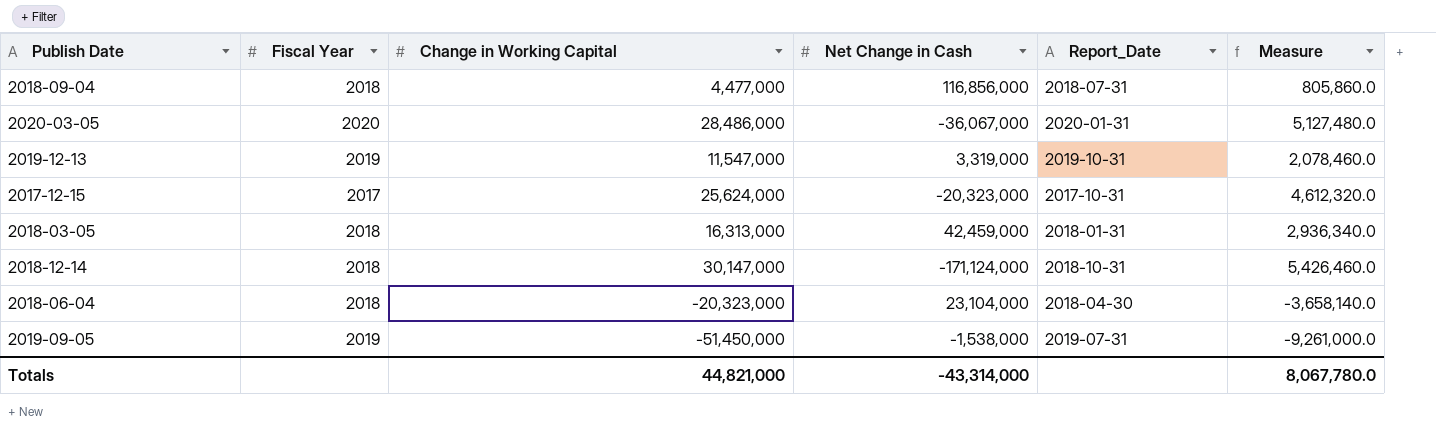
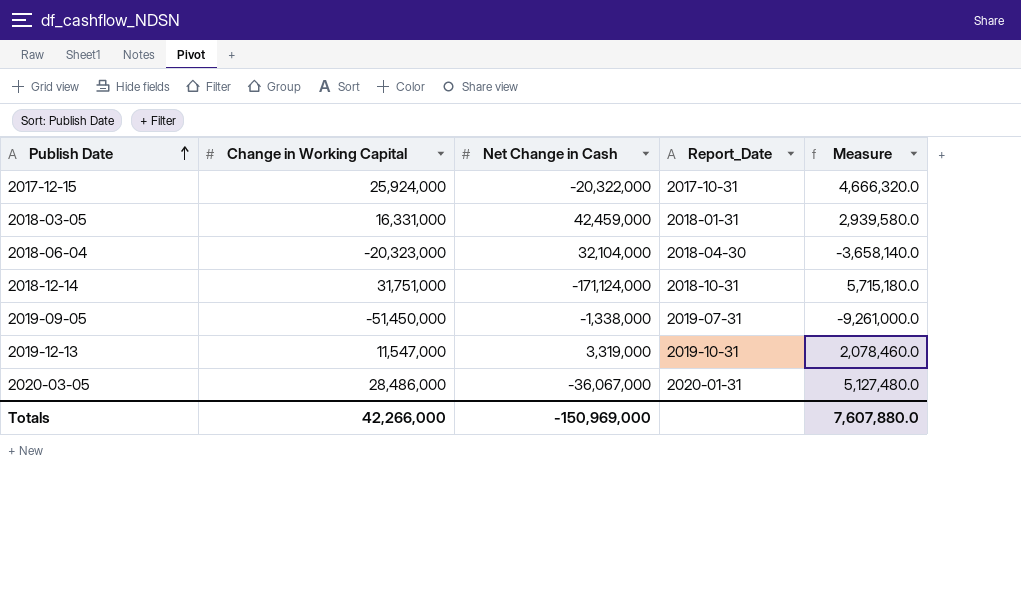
row order: none -> Publish Date ascending
column Fiscal Year | position: 2 -> none
row 2018-09-04: 2018 | 4,477,000 | 116,856,000 | 2018-07-31 | 805,860.0 -> none
2017-12-15 | Change in Working Capital: 25,624,000 -> 25,924,000
2017-12-15 | Net Change in Cash: -20,323,000 -> -20,322,000
2017-12-15 | Measure: 4,612,320.0 -> 4,666,320.0
2018-03-05 | Change in Working Capital: 16,313,000 -> 16,331,000
2018-03-05 | Measure: 2,936,340.0 -> 2,939,580.0
2018-06-04 | Net Change in Cash: 23,104,000 -> 32,104,000
2018-12-14 | Change in Working Capital: 30,147,000 -> 31,751,000
2018-12-14 | Measure: 5,426,460.0 -> 5,715,180.0
2019-09-05 | Net Change in Cash: -1,538,000 -> -1,338,000
Totals | Change in Working Capital: 44,821,000 -> 42,266,000
Totals | Net Change in Cash: -43,314,000 -> -150,969,000
Totals | Measure: 8,067,780.0 -> 7,607,880.0

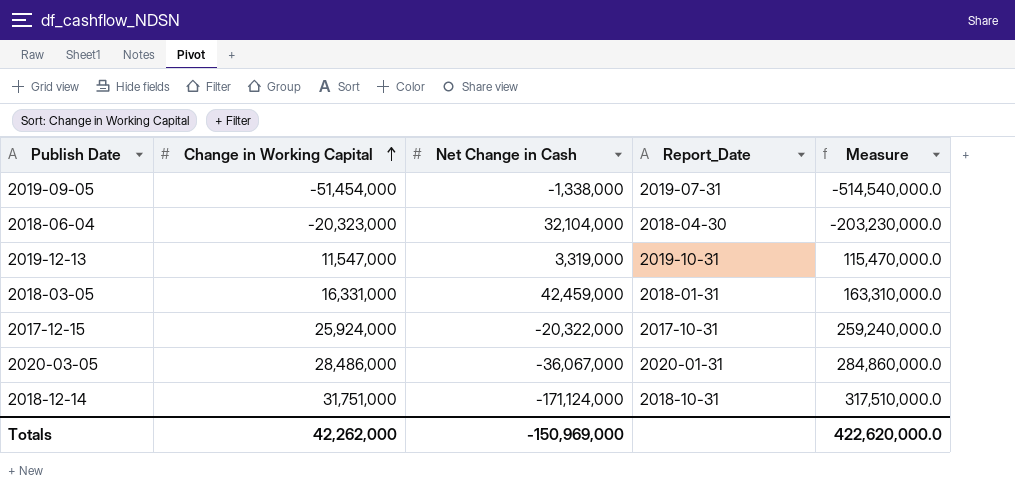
row order: Publish Date ascending -> Change in Working Capital ascending
column Measure | formula: [Change in Working Capital] * 0.18 -> [Change in Working Capital] * 10
2019-09-05 | Change in Working Capital: -51,450,000 -> -51,454,000
Totals | Change in Working Capital: 42,266,000 -> 42,262,000
Totals | Measure: 7,607,880.0 -> 422,620,000.0

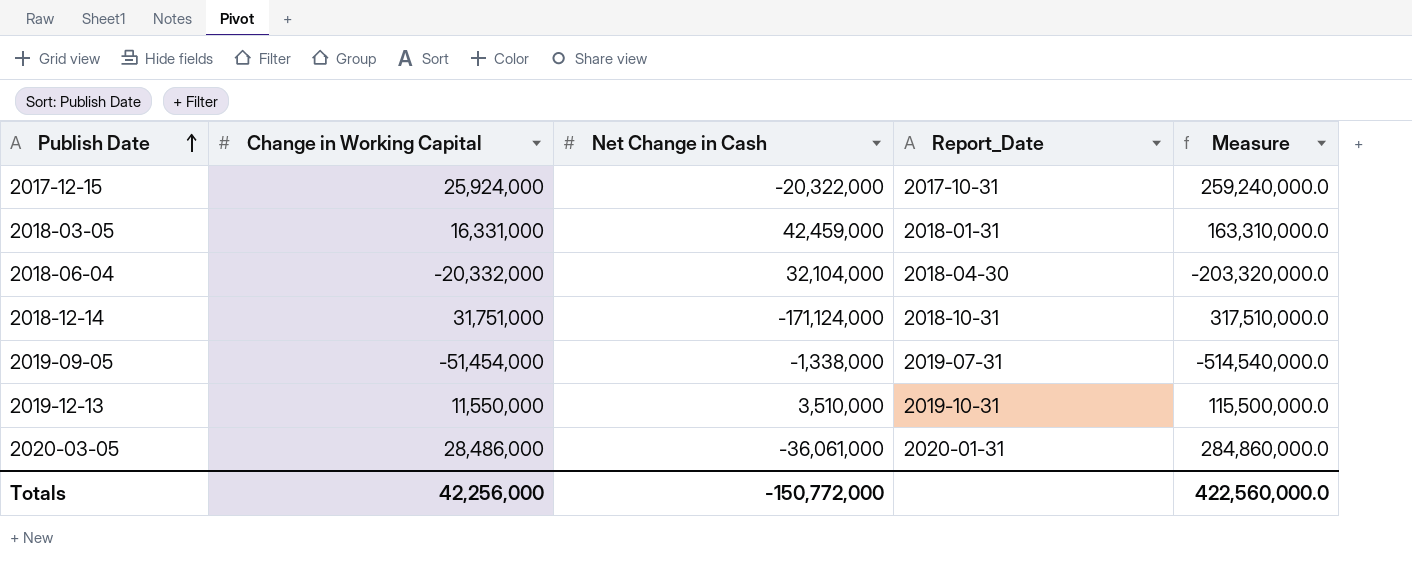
row order: Change in Working Capital ascending -> Publish Date ascending
2018-06-04 | Change in Working Capital: -20,323,000 -> -20,332,000
2018-06-04 | Measure: -203,230,000.0 -> -203,320,000.0
2019-12-13 | Change in Working Capital: 11,547,000 -> 11,550,000
2019-12-13 | Net Change in Cash: 3,319,000 -> 3,510,000
2019-12-13 | Measure: 115,470,000.0 -> 115,500,000.0
2020-03-05 | Net Change in Cash: -36,067,000 -> -36,061,000
Totals | Change in Working Capital: 42,262,000 -> 42,256,000
Totals | Net Change in Cash: -150,969,000 -> -150,772,000
Totals | Measure: 422,620,000.0 -> 422,560,000.0

